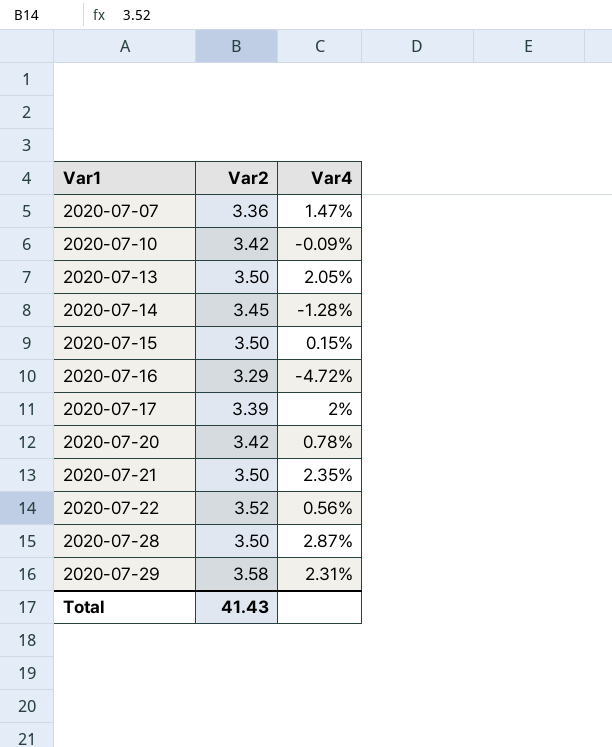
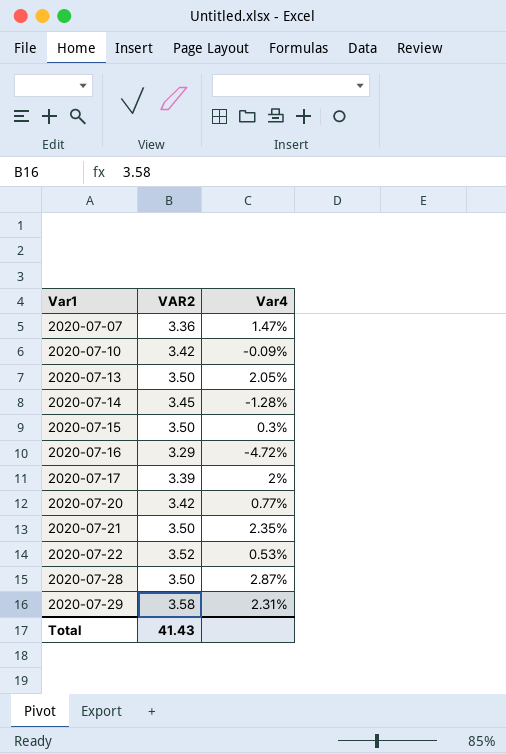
column name: Var2 -> VAR2
2020-07-15 | Var4: 0.15% -> 0.3%
2020-07-20 | Var4: 0.78% -> 0.77%
2020-07-22 | Var4: 0.56% -> 0.53%

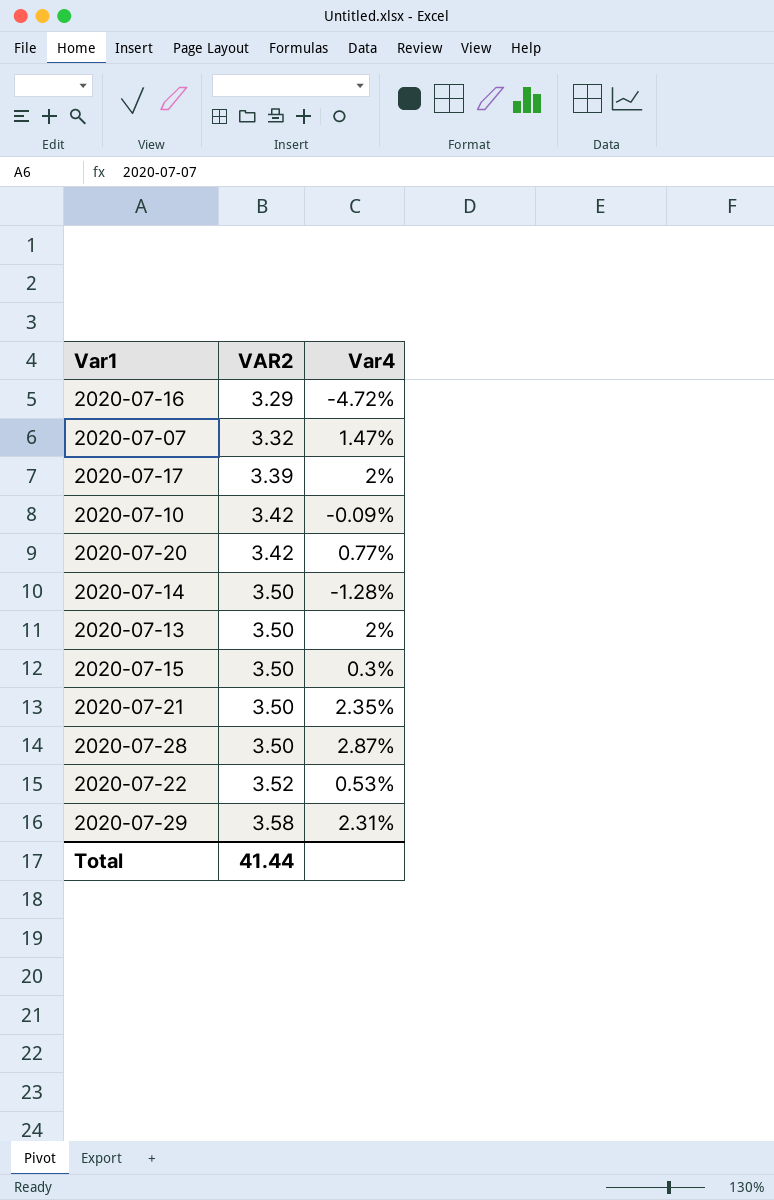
row order: Var1 ascending -> VAR2 ascending
2020-07-07 | VAR2: 3.36 -> 3.32
2020-07-14 | VAR2: 3.45 -> 3.50
2020-07-13 | Var4: 2.05% -> 2%
Total | VAR2: 41.43 -> 41.44

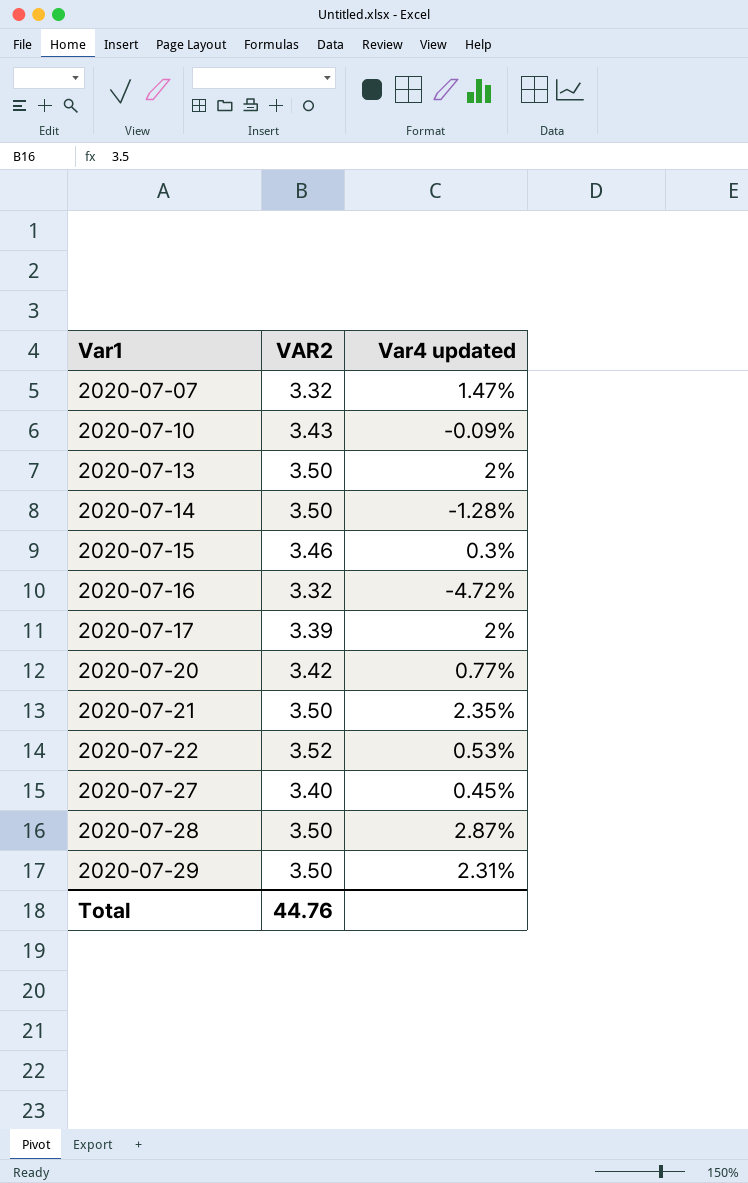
row order: VAR2 ascending -> Var1 ascending
column name: Var4 -> Var4 updated
2020-07-10 | VAR2: 3.42 -> 3.43
2020-07-15 | VAR2: 3.50 -> 3.46
2020-07-16 | VAR2: 3.29 -> 3.32
row 2020-07-27: none -> 3.40 | 0.45%
2020-07-29 | VAR2: 3.58 -> 3.50
Total | VAR2: 41.44 -> 44.76

